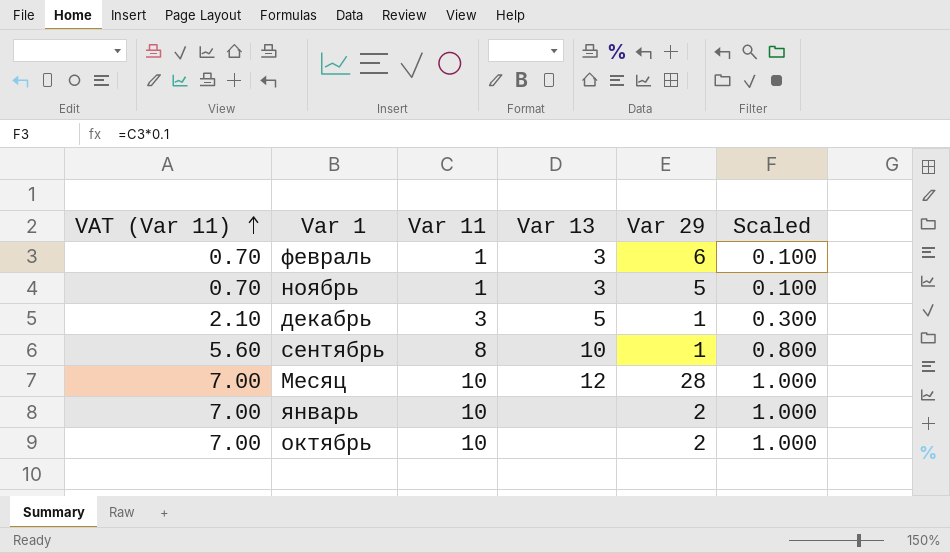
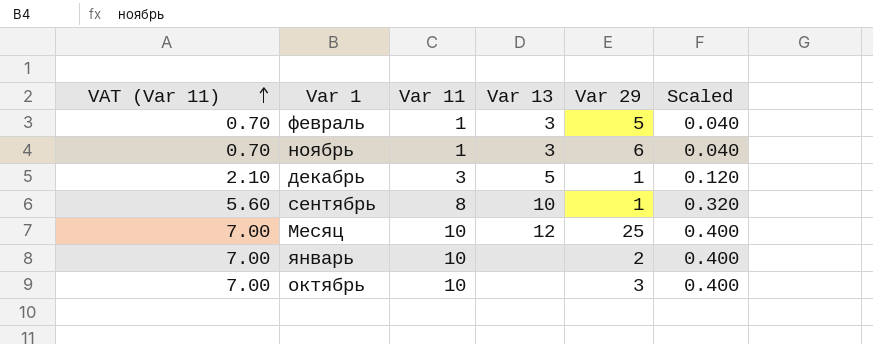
column Scaled | formula: [Var 11] * 0.1 -> [Var 11] * 0.04
февраль | Var 29: 6 -> 5
ноябрь | Var 29: 5 -> 6
Месяц | Var 29: 28 -> 25
октябрь | Var 29: 2 -> 3

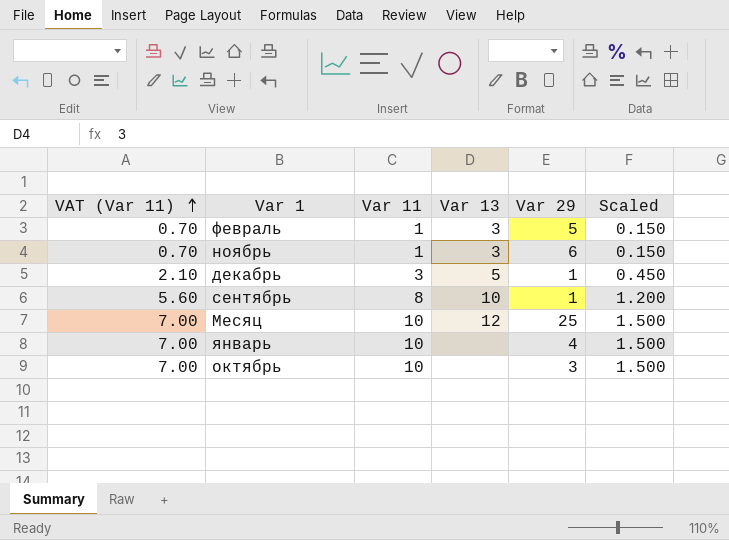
column Scaled | formula: [Var 11] * 0.04 -> [Var 11] * 0.15
январь | Var 29: 2 -> 4

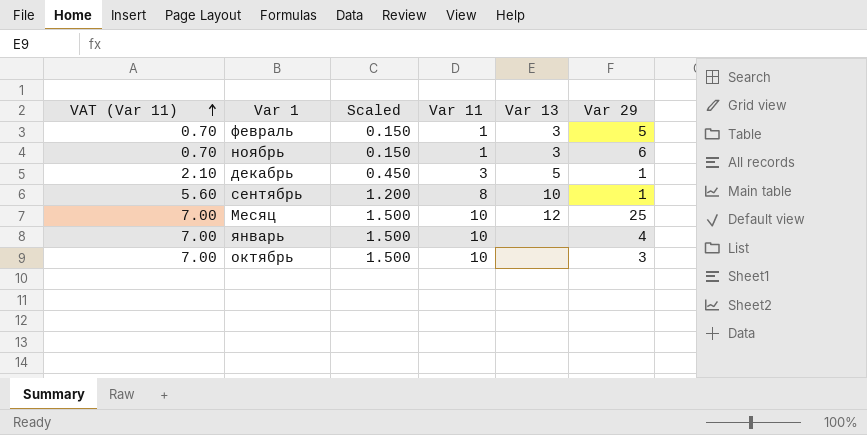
column Scaled | position: 6 -> 3

